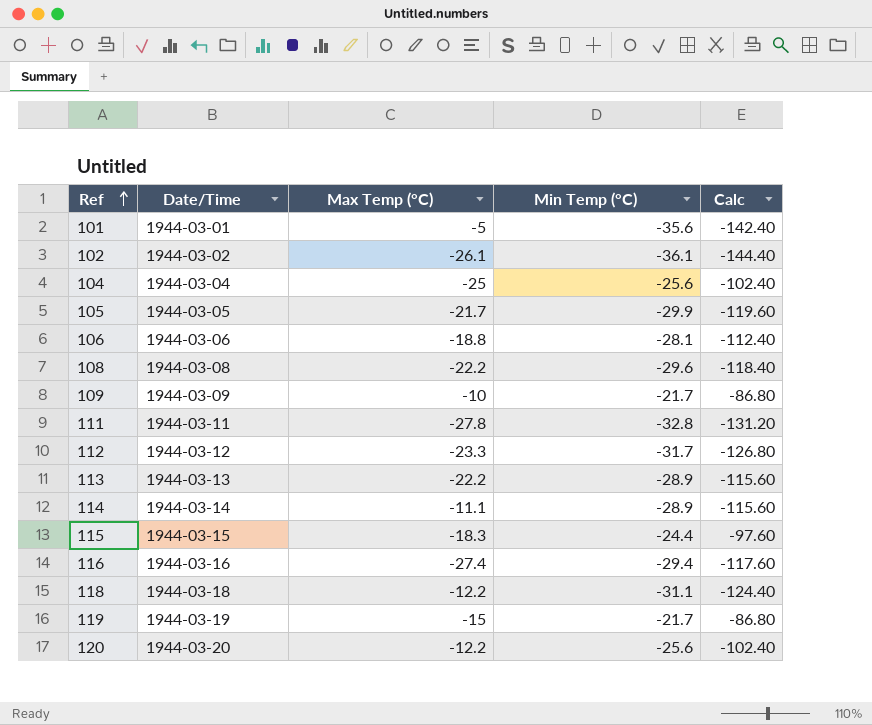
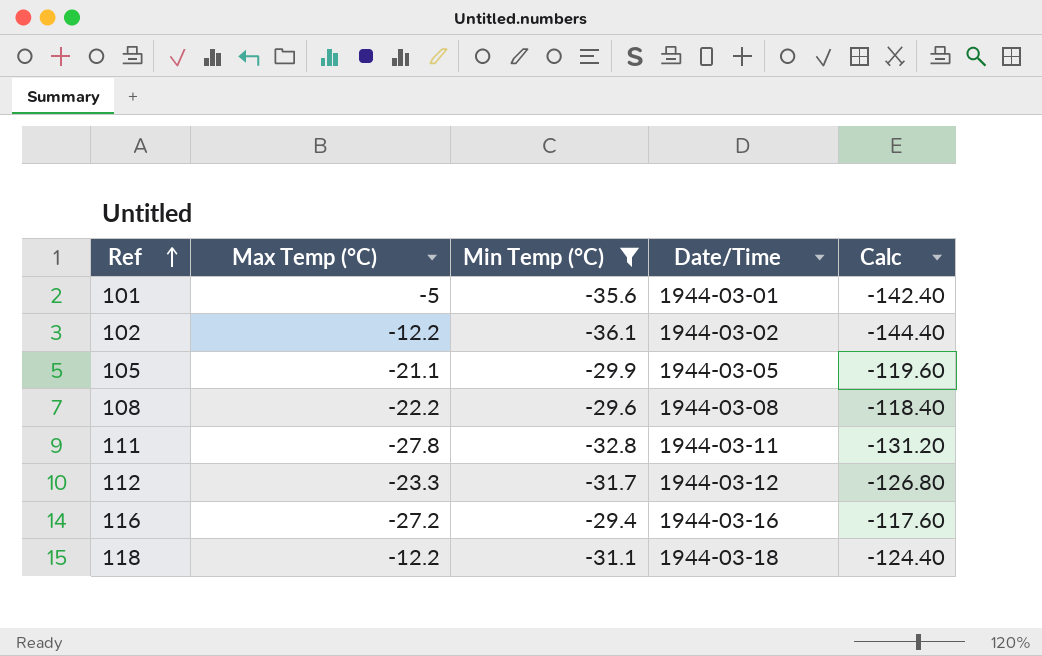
filter: none -> Min Temp (°C) <= -29.4
column Date/Time | position: 2 -> 4
102 | Max Temp (°C): -26.1 -> -12.2
105 | Max Temp (°C): -21.7 -> -21.1
116 | Max Temp (°C): -27.4 -> -27.2

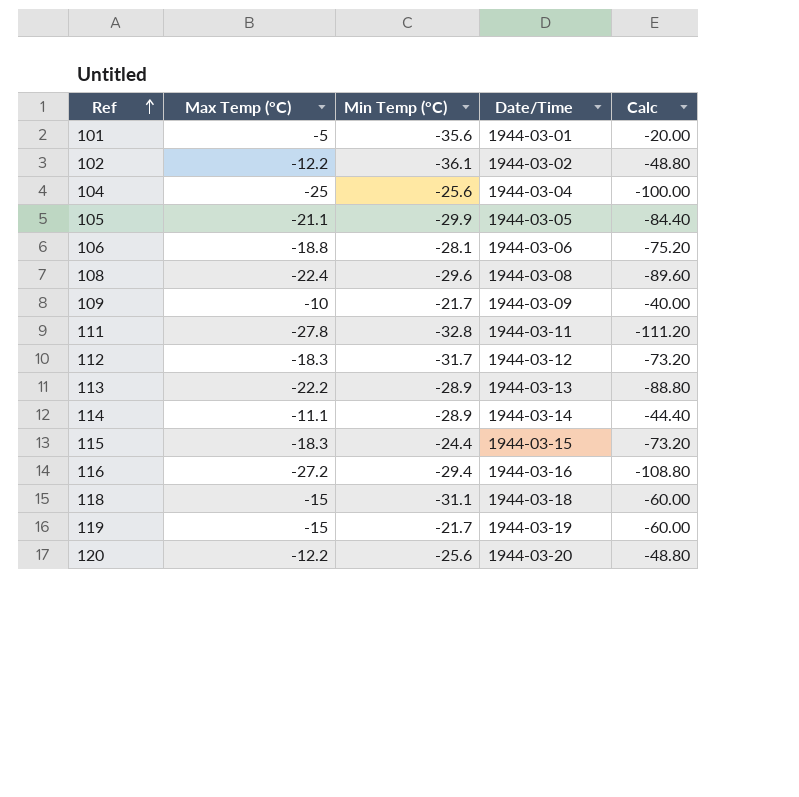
filter: Min Temp (°C) <= -29.4 -> none
column Calc | formula: [Min Temp (°C)] * 4 -> [Max Temp (°C)] * 4
108 | Max Temp (°C): -22.2 -> -22.4
112 | Max Temp (°C): -23.3 -> -18.3
118 | Max Temp (°C): -12.2 -> -15

